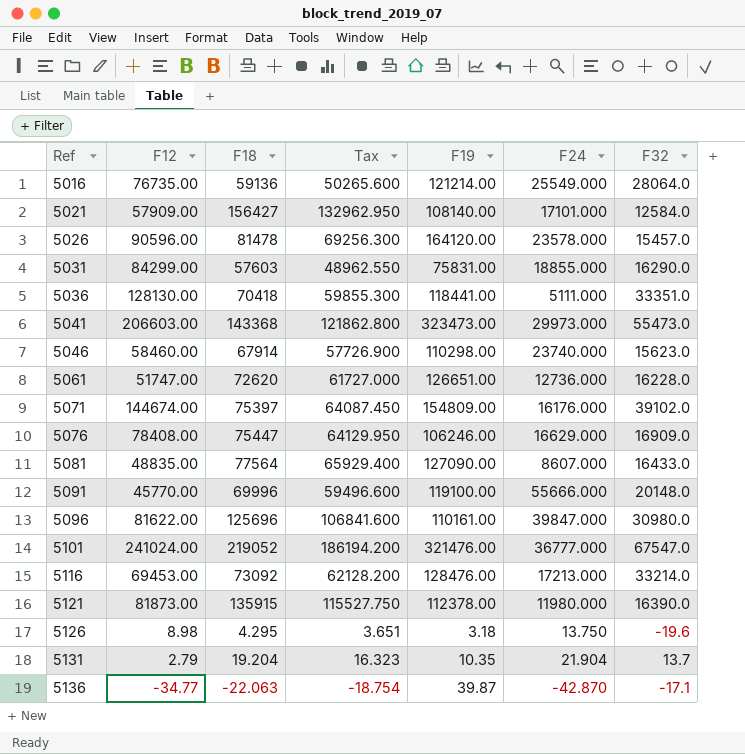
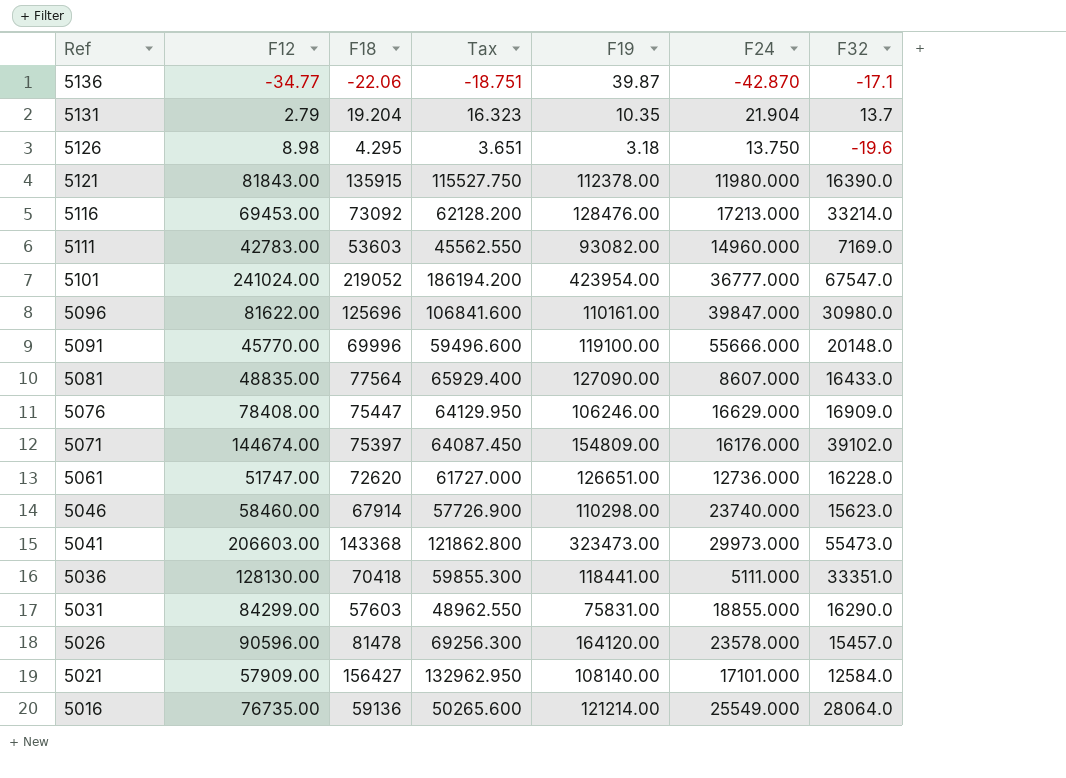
row order: Ref ascending -> Ref descending
5136 | F18: -22.063 -> -22.06
5136 | Tax: -18.754 -> -18.751
5121 | F12: 81873.00 -> 81843.00
row 5111: none -> 42783.00 | 53603 | 45562.550 | 93082.00 | 14960.000 | 7169.0
5101 | F19: 321476.00 -> 423954.00

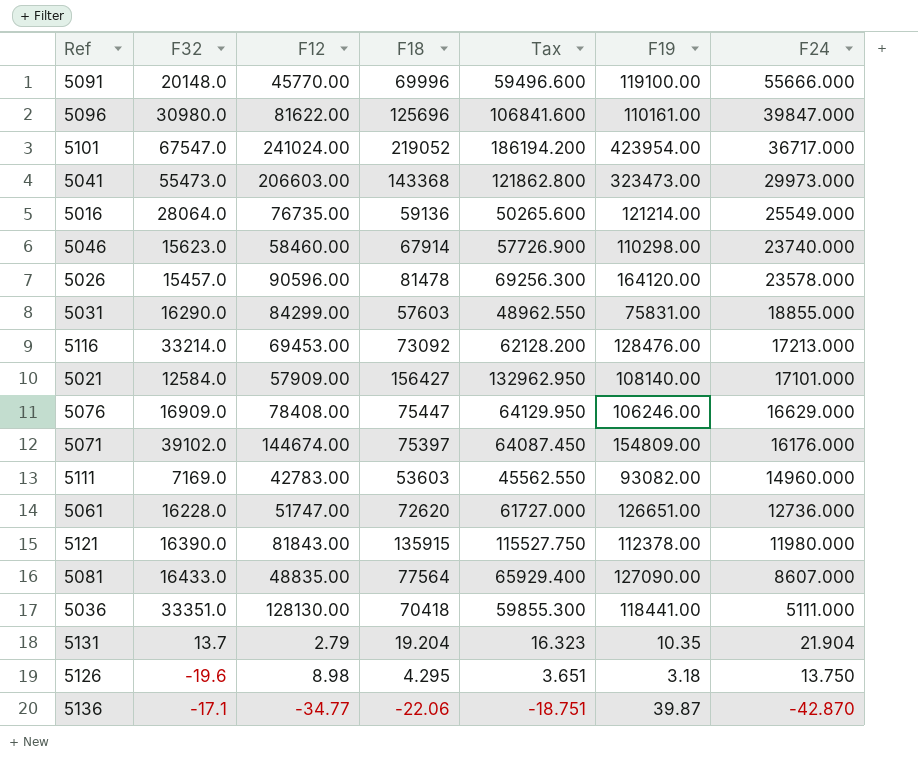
row order: Ref descending -> F24 descending
column F32 | position: 7 -> 2
5101 | F24: 36777.000 -> 36717.000

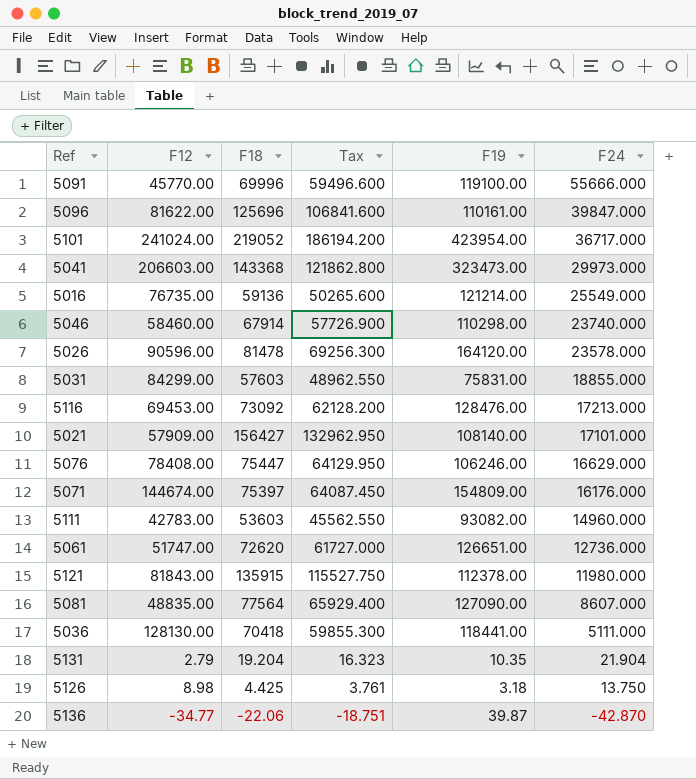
column F32 | position: 2 -> none
5126 | F18: 4.295 -> 4.425
5126 | Tax: 3.651 -> 3.761

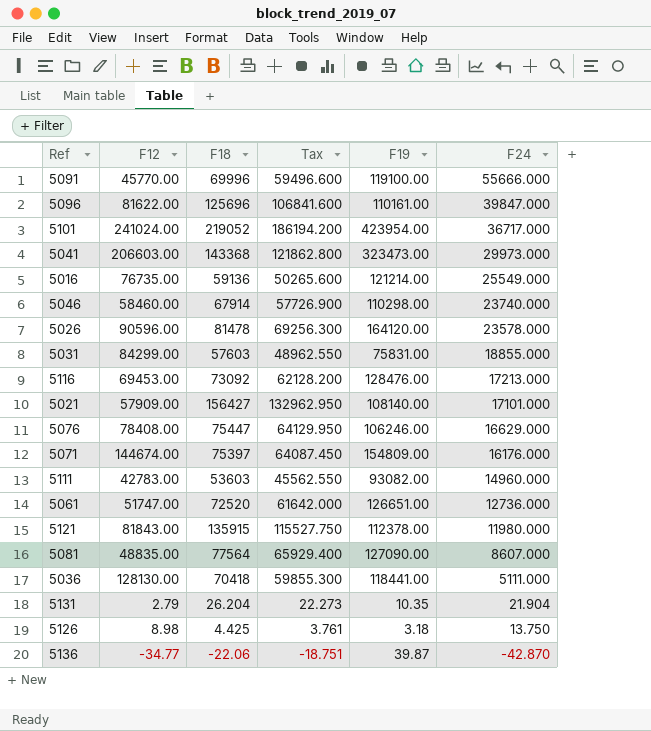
5061 | F18: 72620 -> 72520
5061 | Tax: 61727.000 -> 61642.000
5131 | F18: 19.204 -> 26.204
5131 | Tax: 16.323 -> 22.273

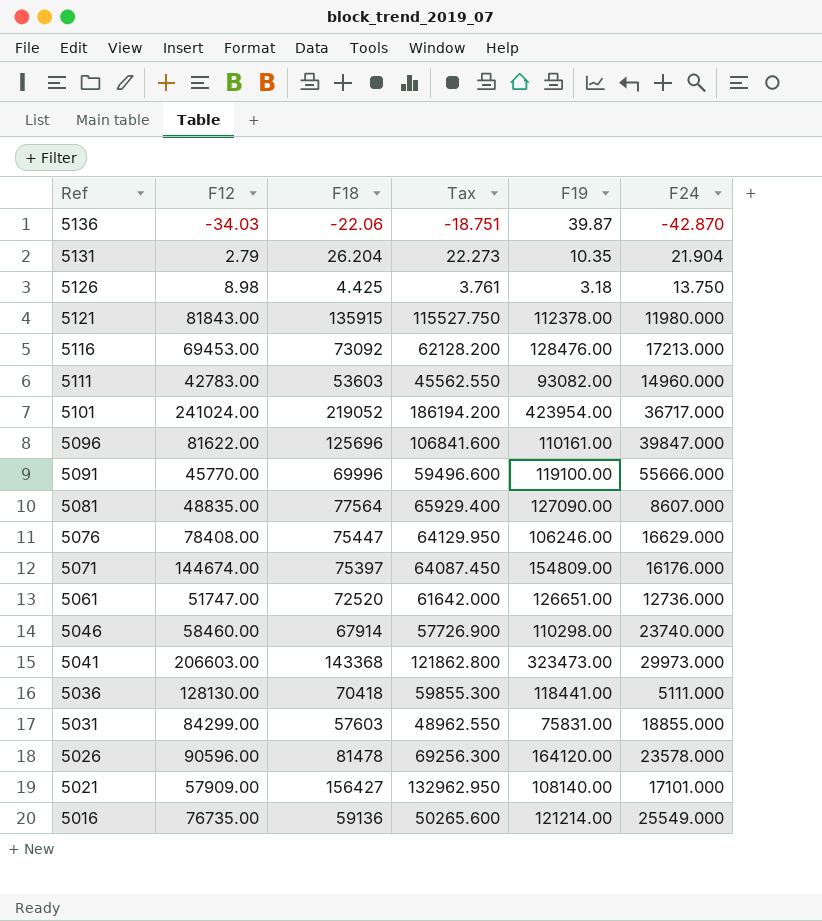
row order: F24 descending -> Ref descending
5136 | F12: -34.77 -> -34.03

